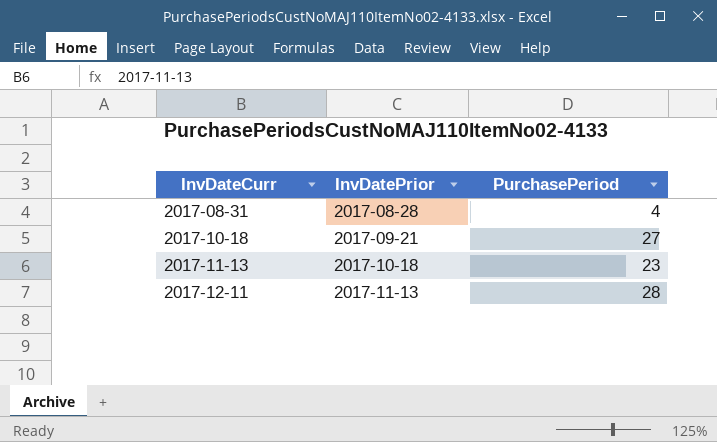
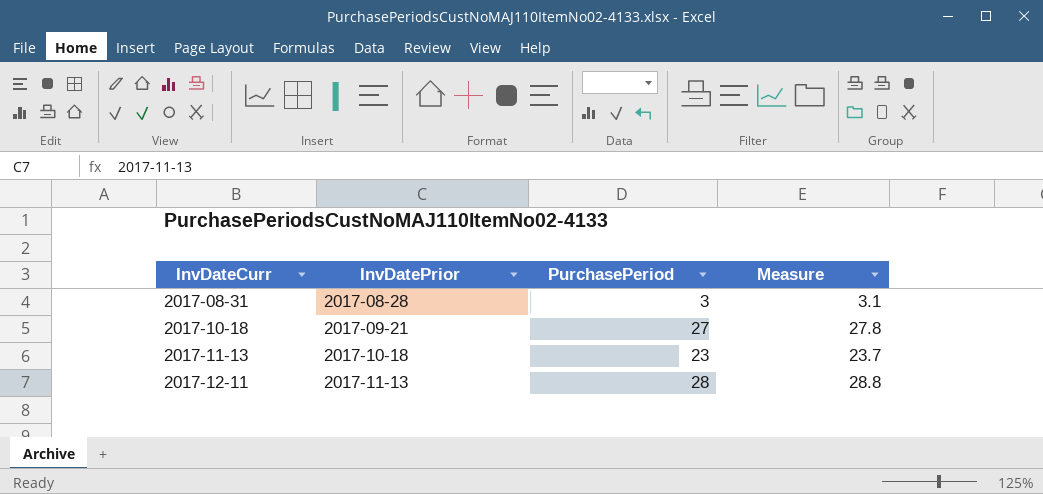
column Measure | formula: none -> [PurchasePeriod] * 1.03
2017-08-31 | PurchasePeriod: 4 -> 3

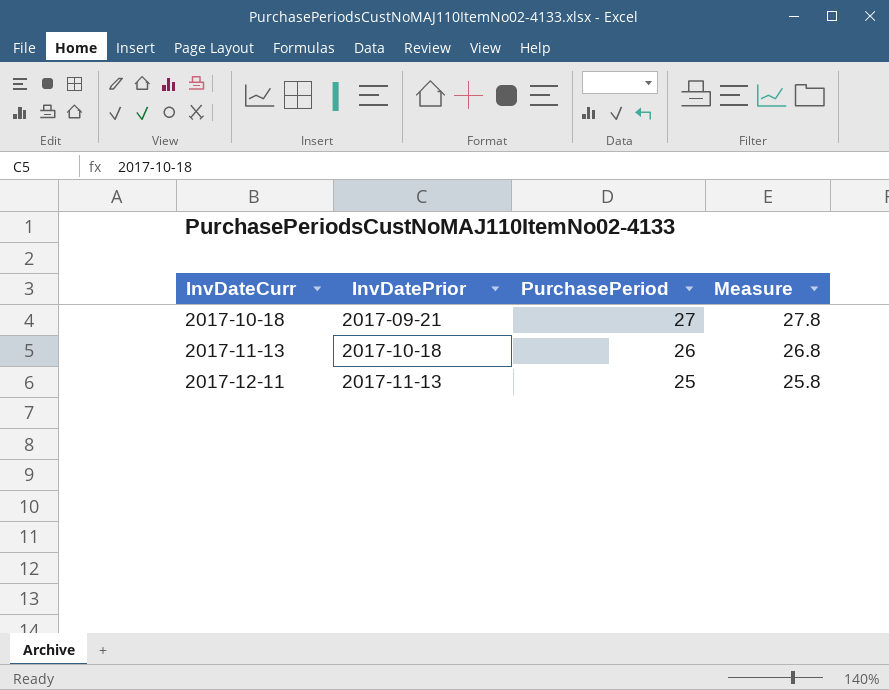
row 2017-08-31: 2017-08-28 | 3 | 3.1 -> none
2017-11-13 | PurchasePeriod: 23 -> 26
2017-11-13 | Measure: 23.7 -> 26.8
2017-12-11 | PurchasePeriod: 28 -> 25
2017-12-11 | Measure: 28.8 -> 25.8

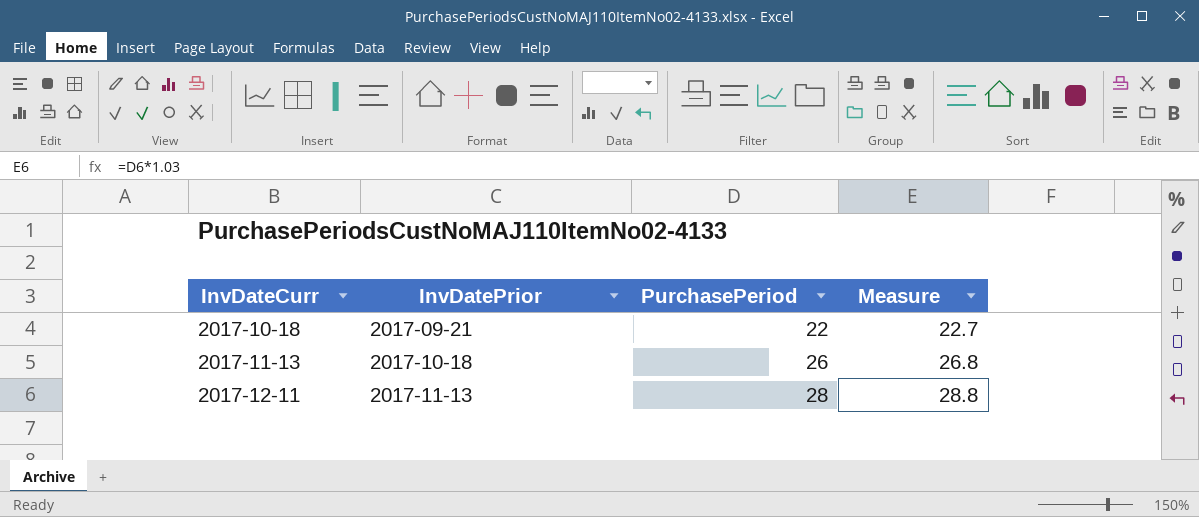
2017-10-18 | PurchasePeriod: 27 -> 22
2017-10-18 | Measure: 27.8 -> 22.7
2017-12-11 | PurchasePeriod: 25 -> 28
2017-12-11 | Measure: 25.8 -> 28.8

